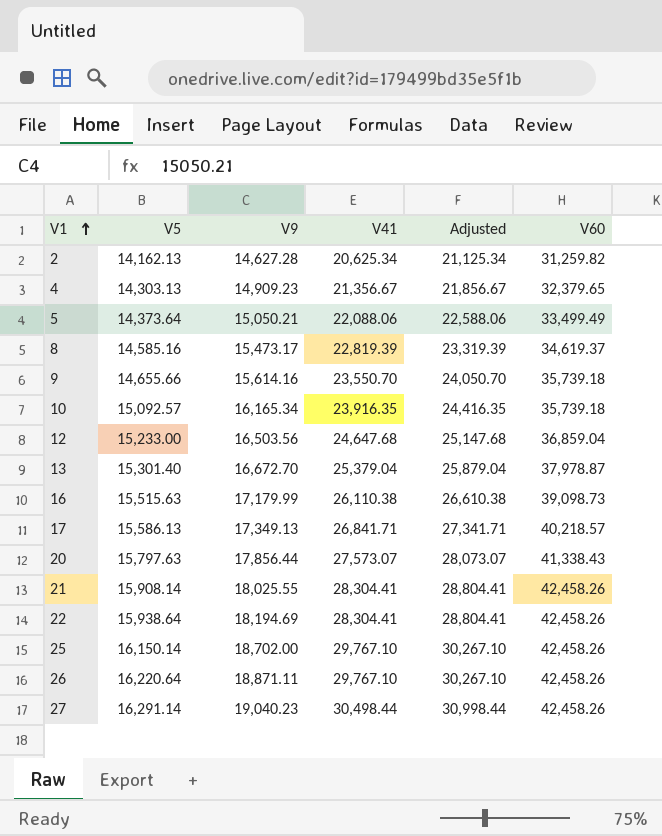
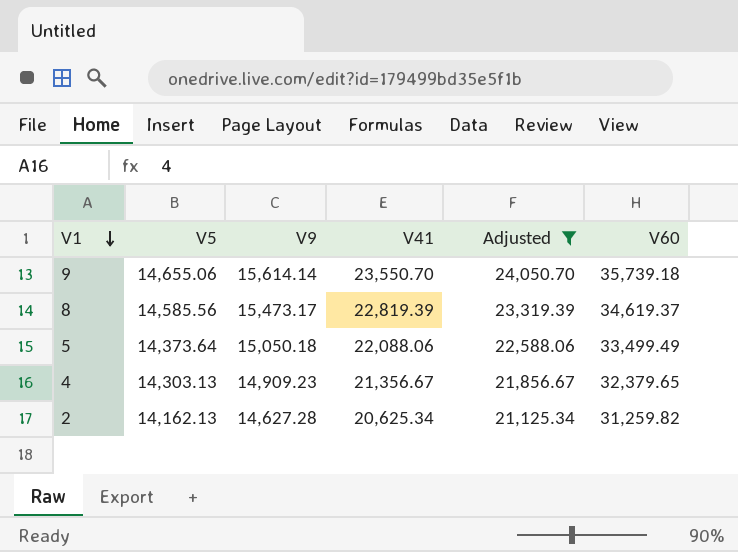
filter: none -> Adjusted <= 24,050.70
row order: V1 ascending -> V1 descending
9 | V5: 14,655.66 -> 14,655.06
9 | V9: 15,614.16 -> 15,614.14
8 | V5: 14,585.16 -> 14,585.56
5 | V9: 15,050.21 -> 15,050.18

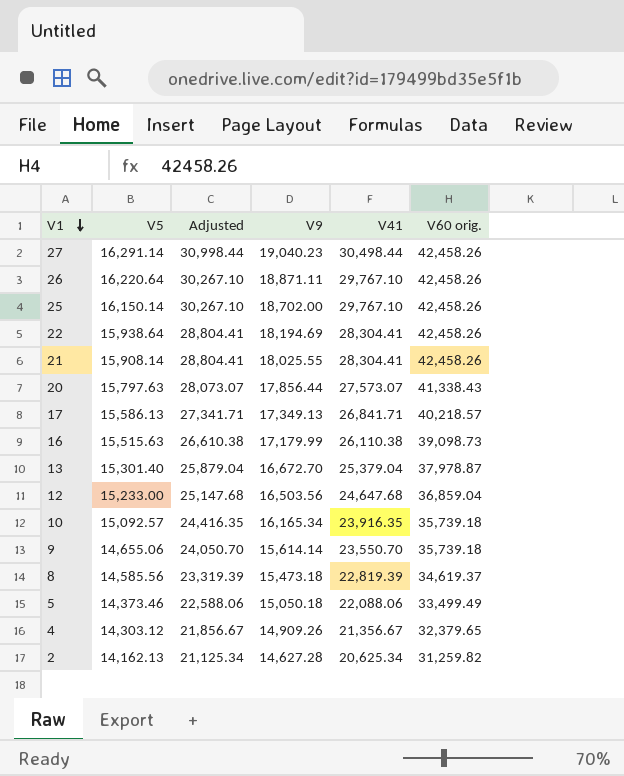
filter: Adjusted <= 24,050.70 -> none
column Adjusted | position: 5 -> 3
column name: V60 -> V60 orig.
8 | V9: 15,473.17 -> 15,473.18
5 | V5: 14,373.64 -> 14,373.46
4 | V5: 14,303.13 -> 14,303.12
4 | V9: 14,909.23 -> 14,909.26

